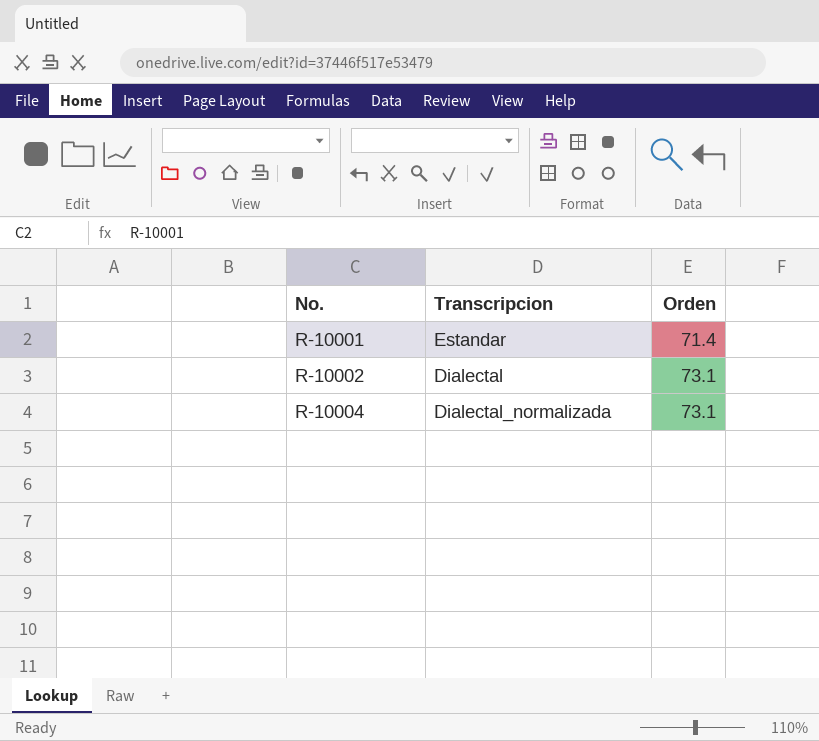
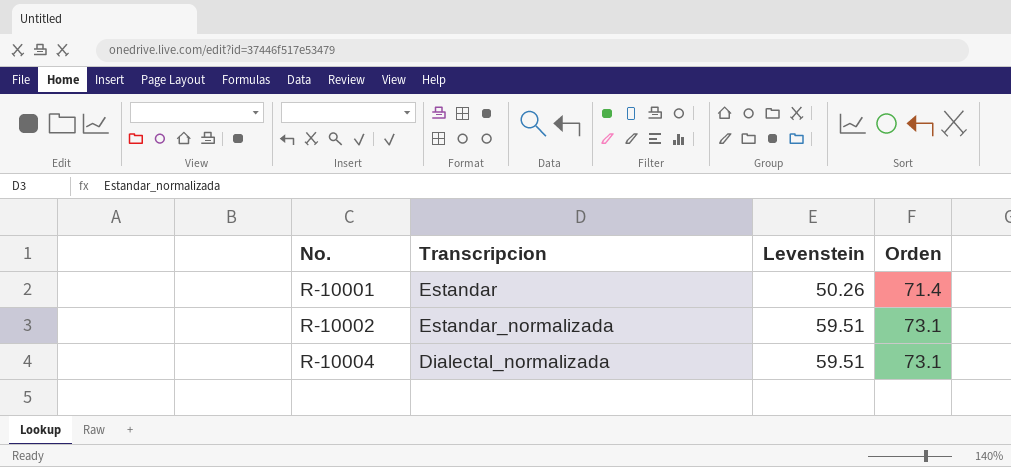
column Levenstein | position: none -> 3
R-10002 | Transcripcion: Dialectal -> Estandar_normalizada

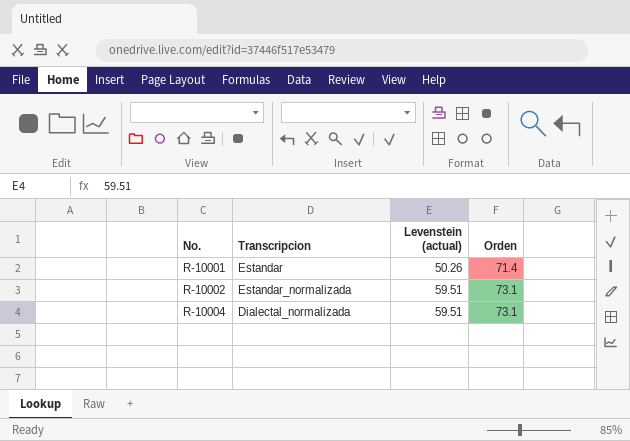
column name: Levenstein -> Levenstein (actual)

